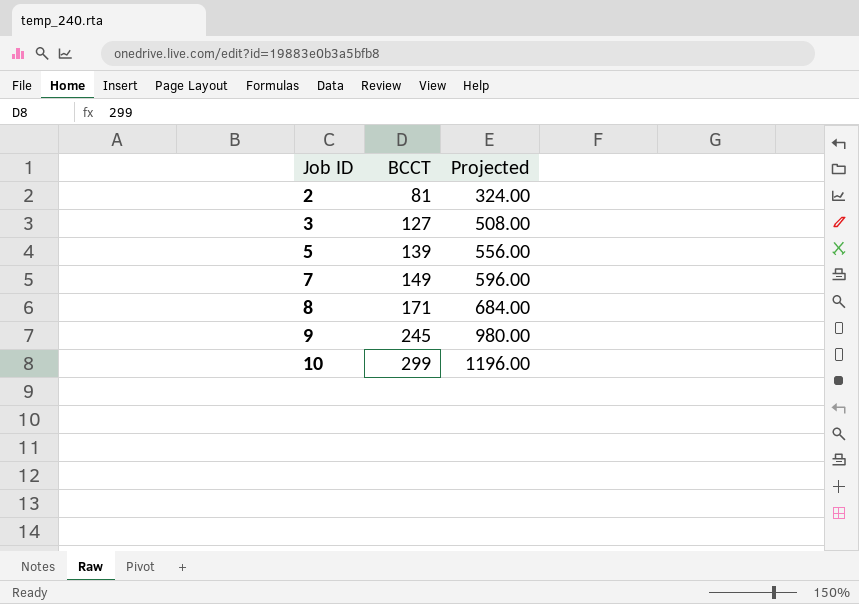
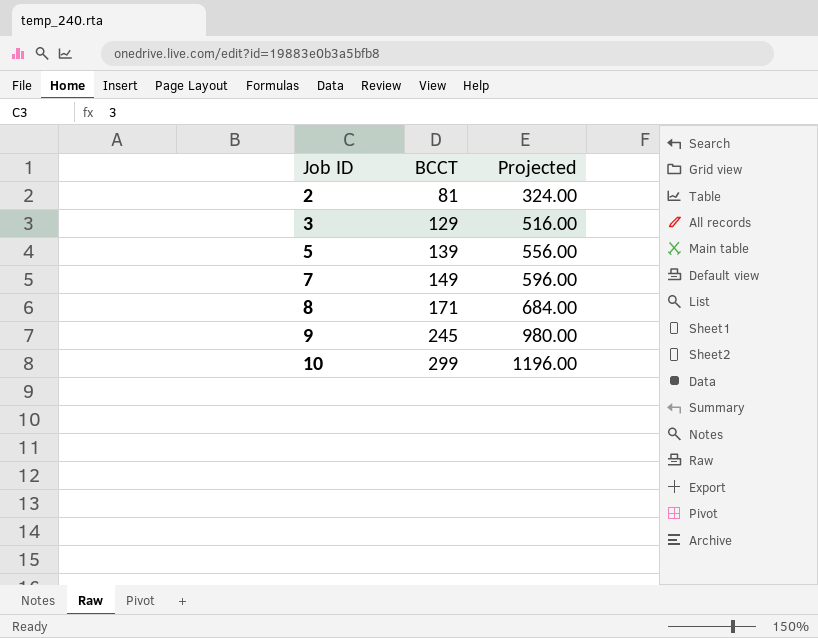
3 | BCCT: 127 -> 129
3 | Projected: 508.00 -> 516.00

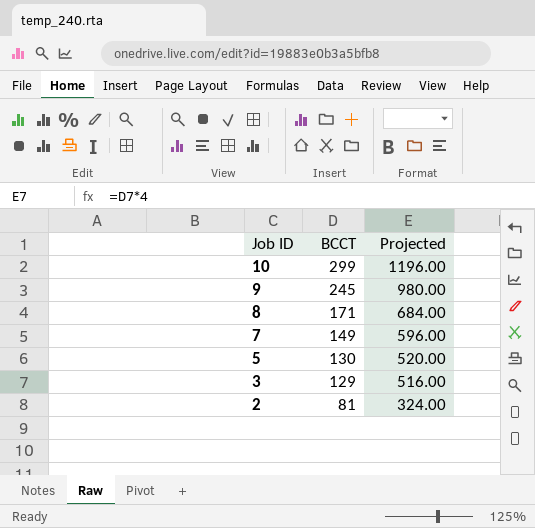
row order: Job ID ascending -> Job ID descending
5 | BCCT: 139 -> 130
5 | Projected: 556.00 -> 520.00

